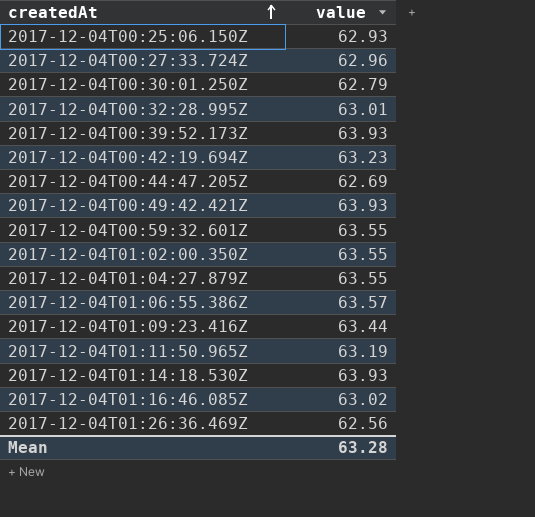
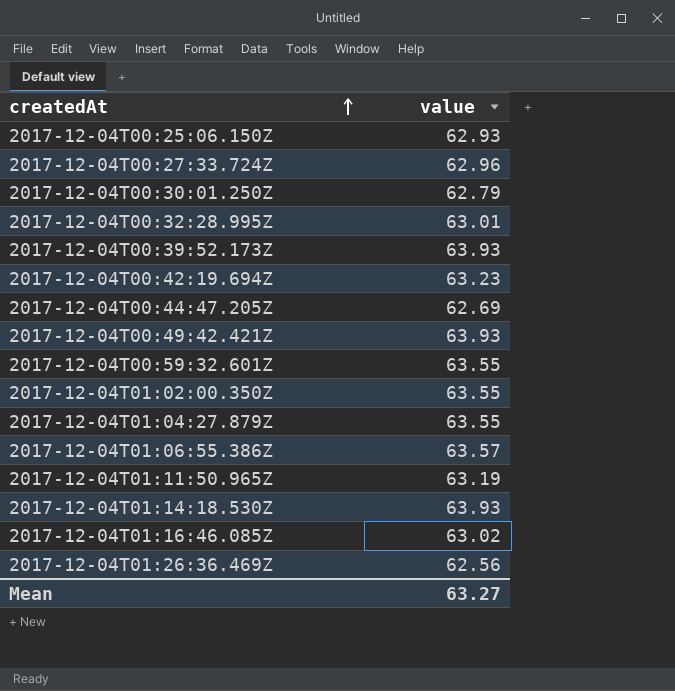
row 2017-12-04T01:09:23.416Z: 63.44 -> none
Mean | value: 63.28 -> 63.27

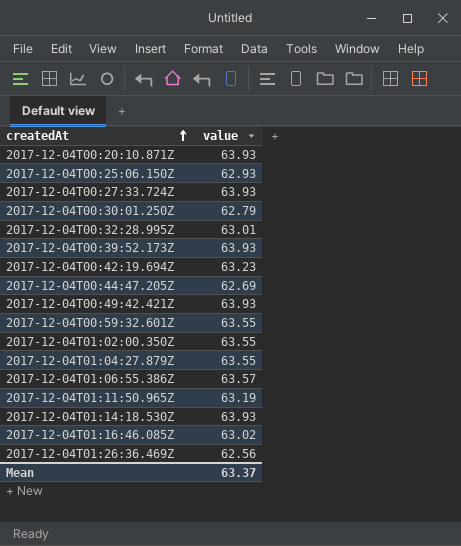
row 2017-12-04T00:20:10.871Z: none -> 63.93
2017-12-04T00:27:33.724Z | value: 62.96 -> 63.93
Mean | value: 63.27 -> 63.37

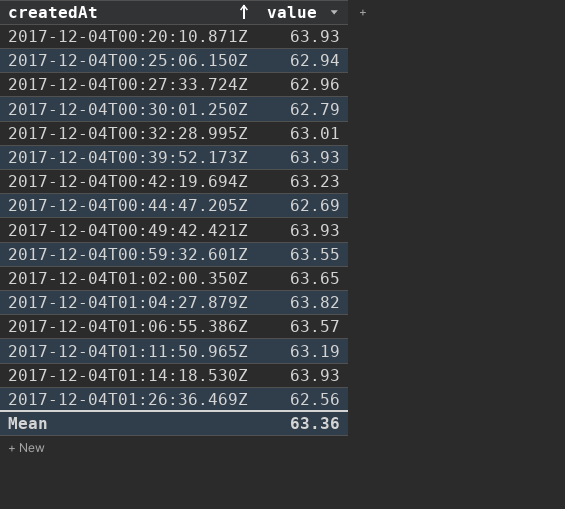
row 2017-12-04T01:16:46.085Z: 63.02 -> none
2017-12-04T00:25:06.150Z | value: 62.93 -> 62.94
2017-12-04T00:27:33.724Z | value: 63.93 -> 62.96
2017-12-04T01:02:00.350Z | value: 63.55 -> 63.65
2017-12-04T01:04:27.879Z | value: 63.55 -> 63.82
Mean | value: 63.37 -> 63.36

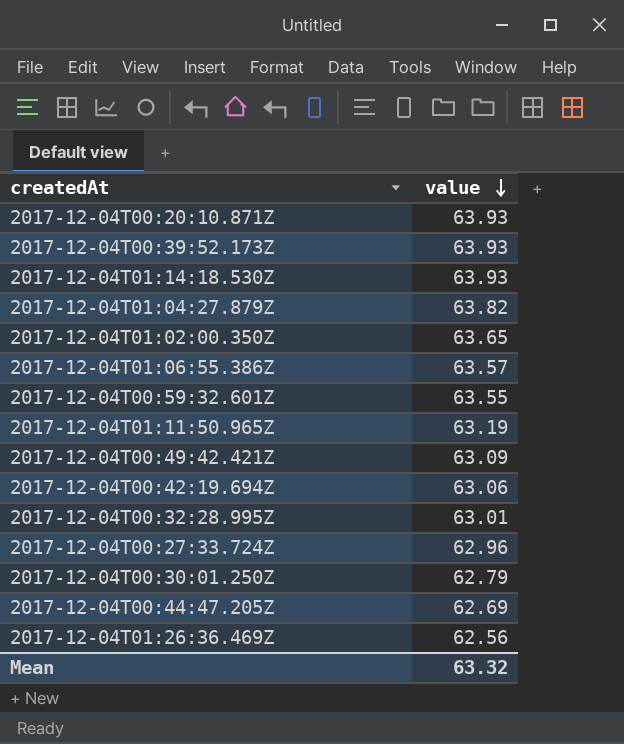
row order: createdAt ascending -> value descending
row 2017-12-04T00:25:06.150Z: 62.94 -> none
2017-12-04T00:49:42.421Z | value: 63.93 -> 63.09
2017-12-04T00:42:19.694Z | value: 63.23 -> 63.06
Mean | value: 63.36 -> 63.32

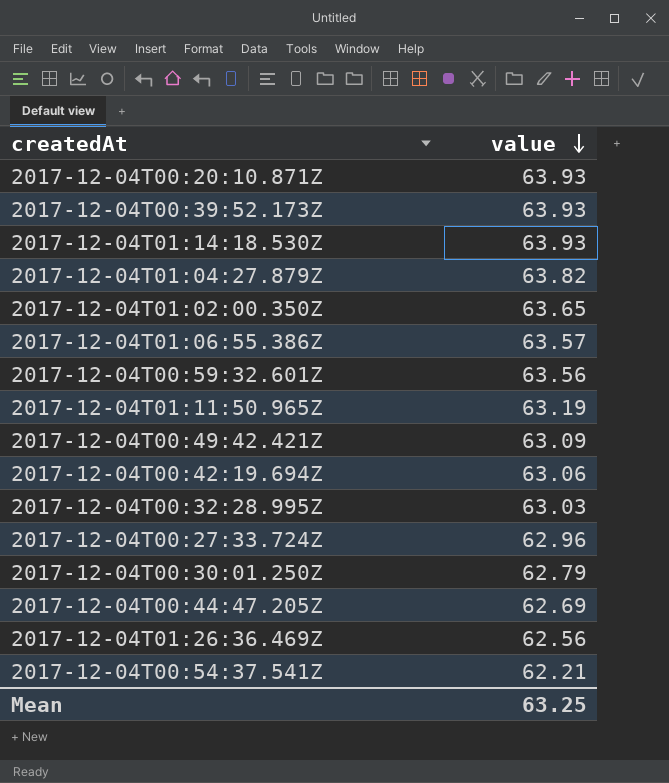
2017-12-04T00:59:32.601Z | value: 63.55 -> 63.56
2017-12-04T00:32:28.995Z | value: 63.01 -> 63.03
row 2017-12-04T00:54:37.541Z: none -> 62.21
Mean | value: 63.32 -> 63.25

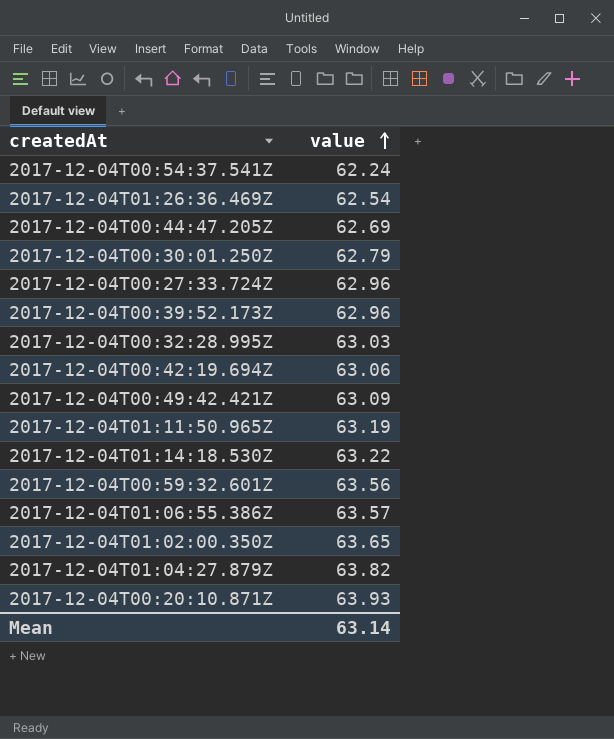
row order: value descending -> value ascending
2017-12-04T00:54:37.541Z | value: 62.21 -> 62.24
2017-12-04T01:26:36.469Z | value: 62.56 -> 62.54
2017-12-04T00:39:52.173Z | value: 63.93 -> 62.96
2017-12-04T01:14:18.530Z | value: 63.93 -> 63.22
Mean | value: 63.25 -> 63.14

